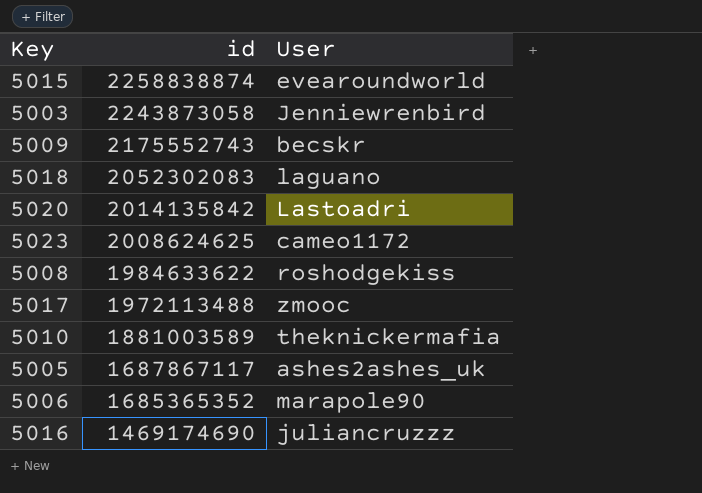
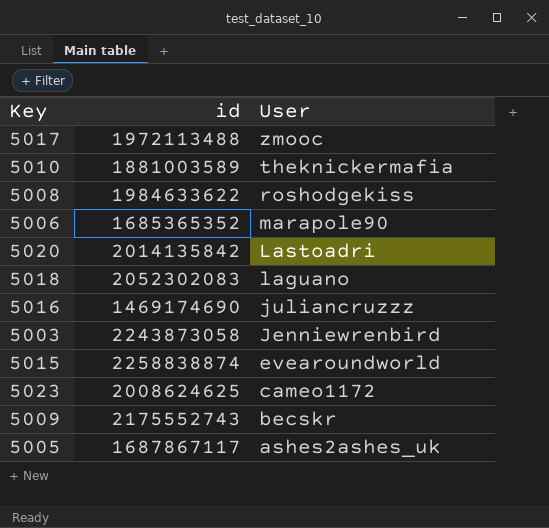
row order: id descending -> User descending

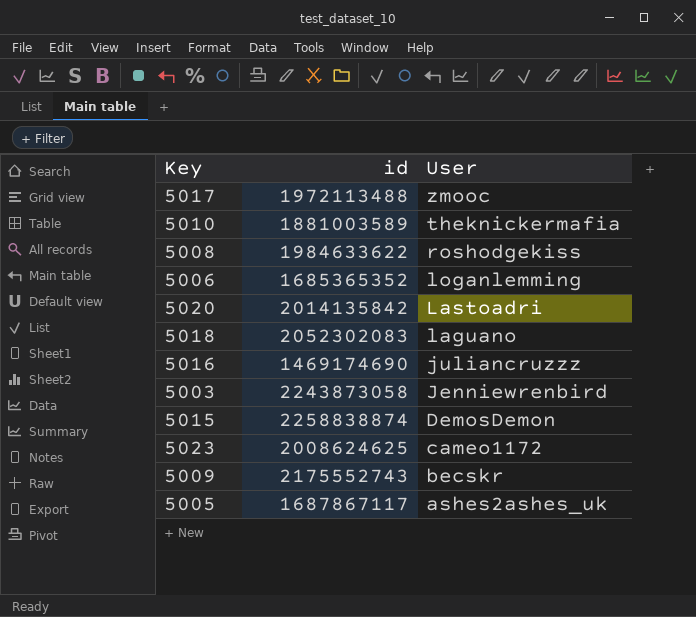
5006 | User: marapole90 -> loganlemming
5015 | User: evearoundworld -> DemosDemon

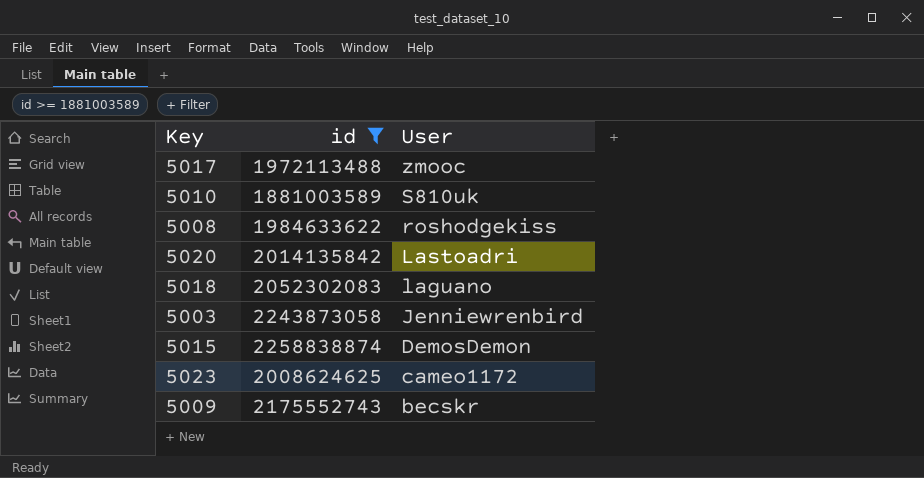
filter: none -> id >= 1881003589
5010 | User: theknickermafia -> S810uk

